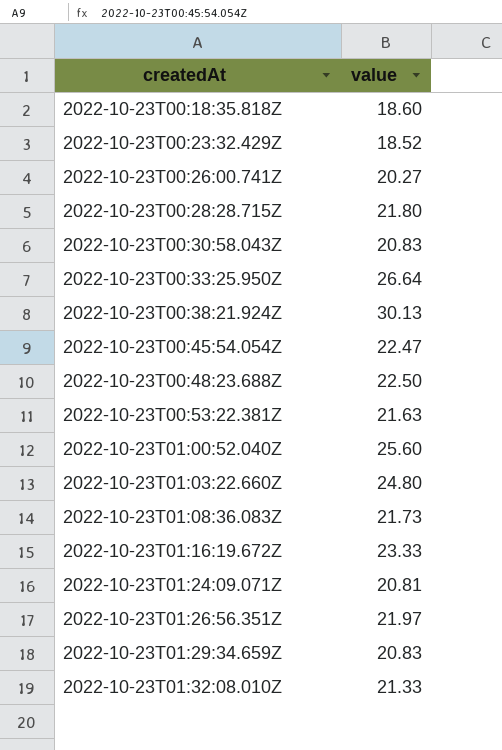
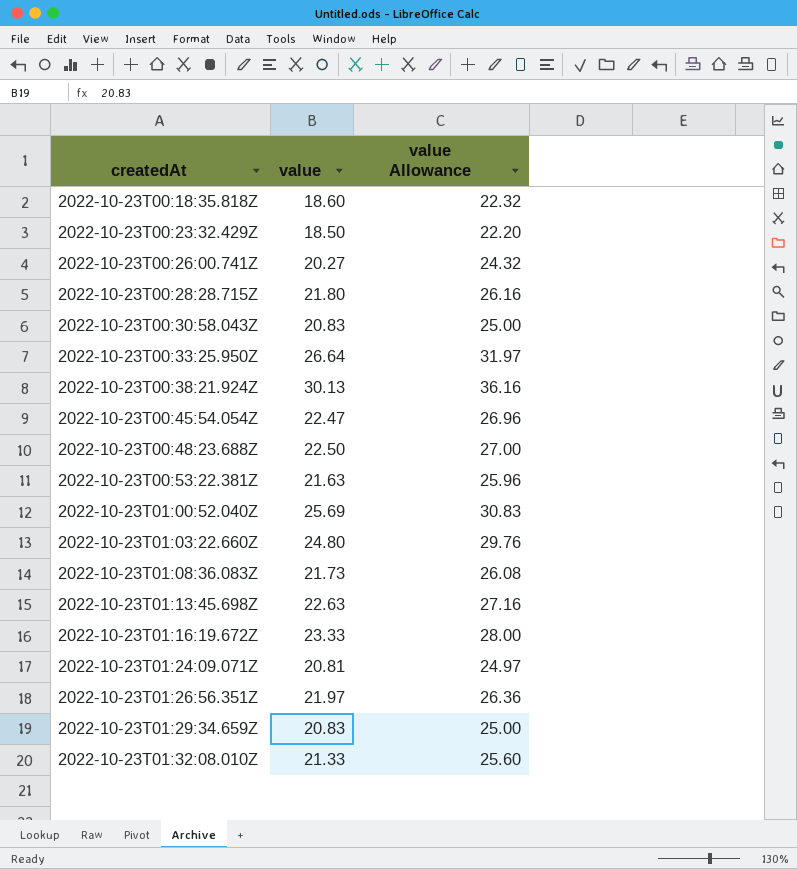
column value Allowance | formula: none -> [value] * 1.2
2022-10-23T00:23:32.429Z | value: 18.52 -> 18.50
2022-10-23T01:00:52.040Z | value: 25.60 -> 25.69
row 2022-10-23T01:13:45.698Z: none -> 22.63 | 27.16

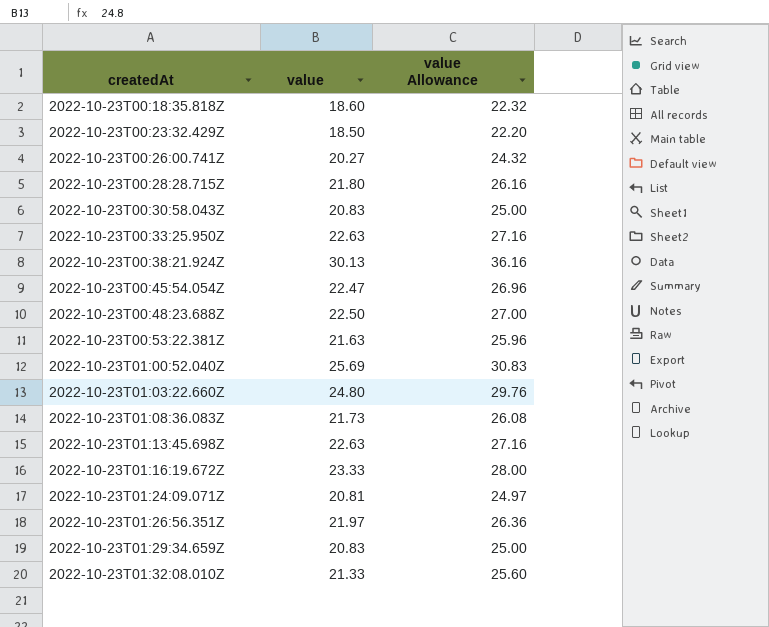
2022-10-23T00:33:25.950Z | value: 26.64 -> 22.63
2022-10-23T00:33:25.950Z | value Allowance: 31.97 -> 27.16

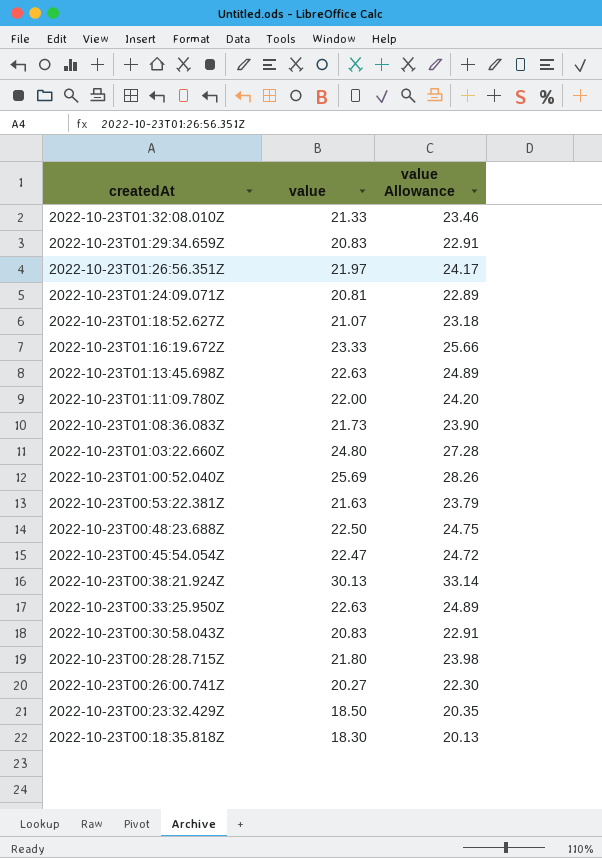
row order: createdAt ascending -> createdAt descending
column value Allowance | formula: [value] * 1.2 -> [value] * 1.1
row 2022-10-23T01:18:52.627Z: none -> 21.07 | 23.18
row 2022-10-23T01:11:09.780Z: none -> 22.00 | 24.20
2022-10-23T00:18:35.818Z | value: 18.60 -> 18.30

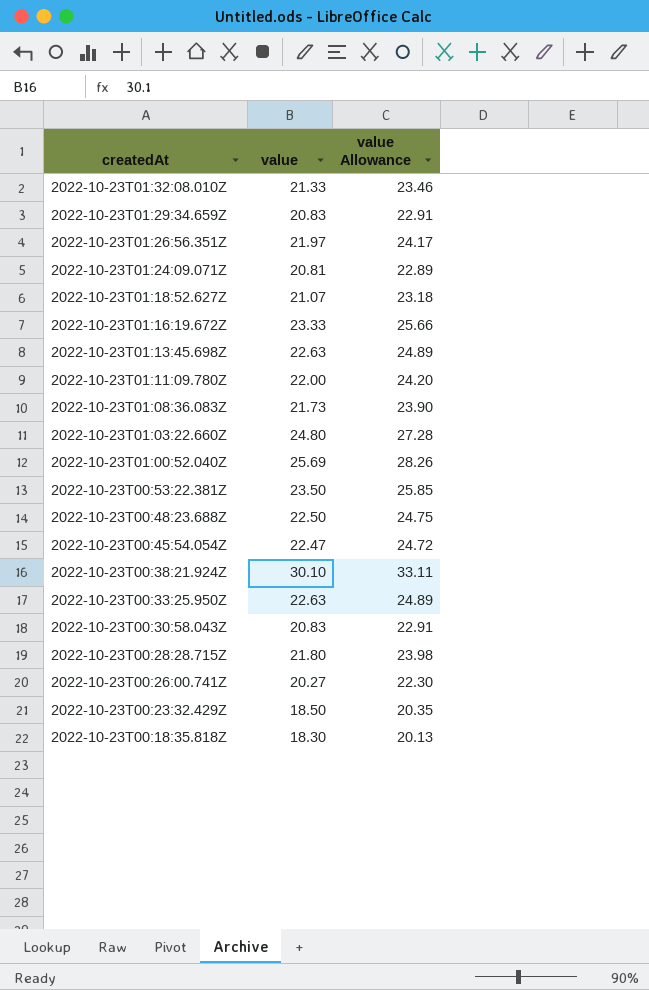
2022-10-23T00:53:22.381Z | value: 21.63 -> 23.50
2022-10-23T00:53:22.381Z | value Allowance: 23.79 -> 25.85
2022-10-23T00:38:21.924Z | value: 30.13 -> 30.10
2022-10-23T00:38:21.924Z | value Allowance: 33.14 -> 33.11

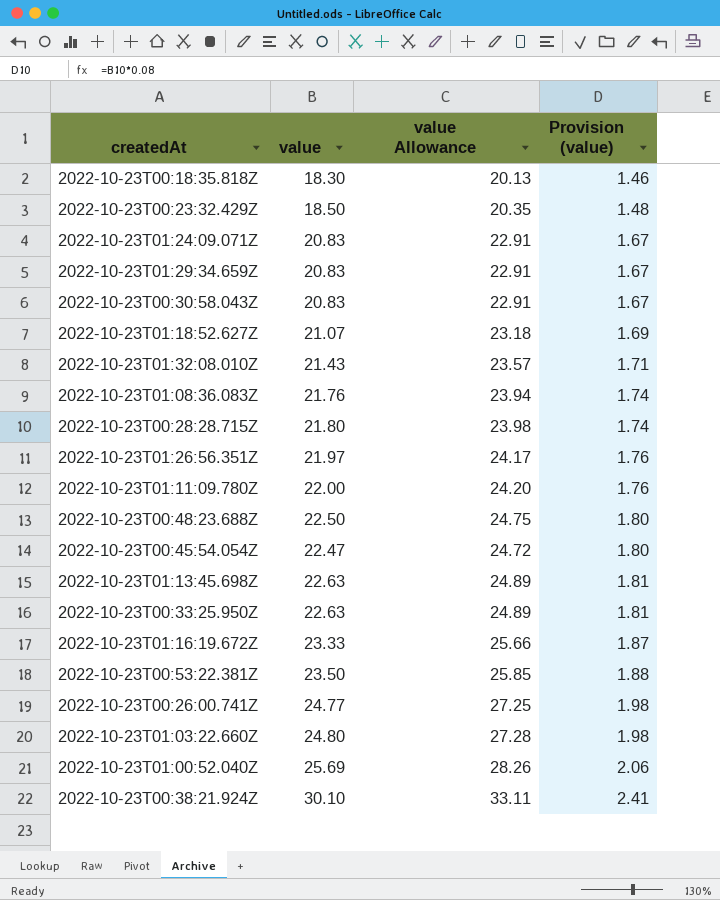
row order: createdAt descending -> Provision (value) ascending
column Provision (value) | formula: none -> [value] * 0.08
2022-10-23T01:24:09.071Z | value: 20.81 -> 20.83
2022-10-23T01:24:09.071Z | value Allowance: 22.89 -> 22.91
2022-10-23T01:32:08.010Z | value: 21.33 -> 21.43
2022-10-23T01:32:08.010Z | value Allowance: 23.46 -> 23.57
2022-10-23T01:08:36.083Z | value: 21.73 -> 21.76
2022-10-23T01:08:36.083Z | value Allowance: 23.90 -> 23.94
2022-10-23T00:26:00.741Z | value: 20.27 -> 24.77
2022-10-23T00:26:00.741Z | value Allowance: 22.30 -> 27.25

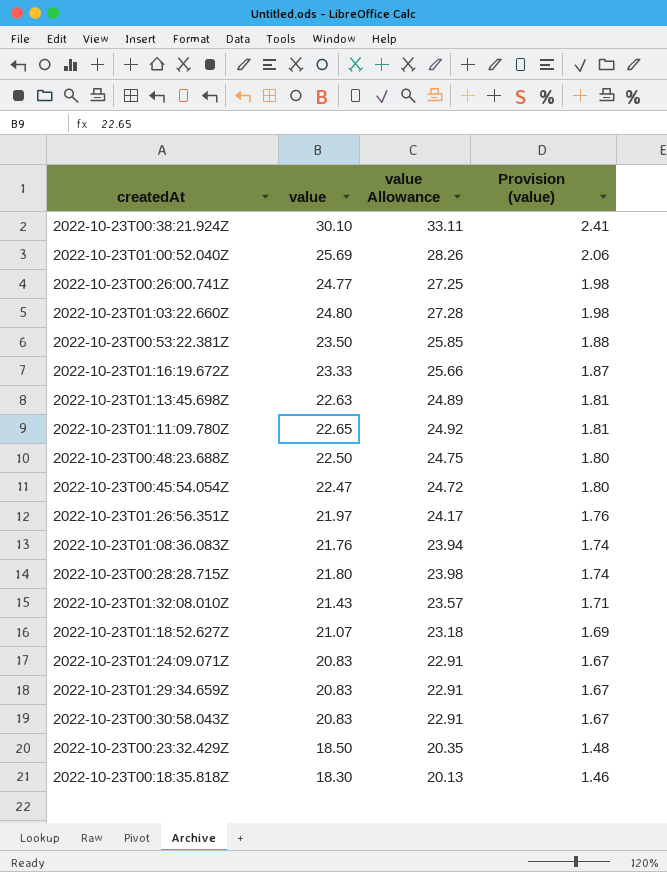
row order: Provision (value) ascending -> Provision (value) descending
row 2022-10-23T00:33:25.950Z: 22.63 | 24.89 | 1.81 -> none
2022-10-23T01:11:09.780Z | value: 22.00 -> 22.65
2022-10-23T01:11:09.780Z | value Allowance: 24.20 -> 24.92
2022-10-23T01:11:09.780Z | Provision (value): 1.76 -> 1.81

